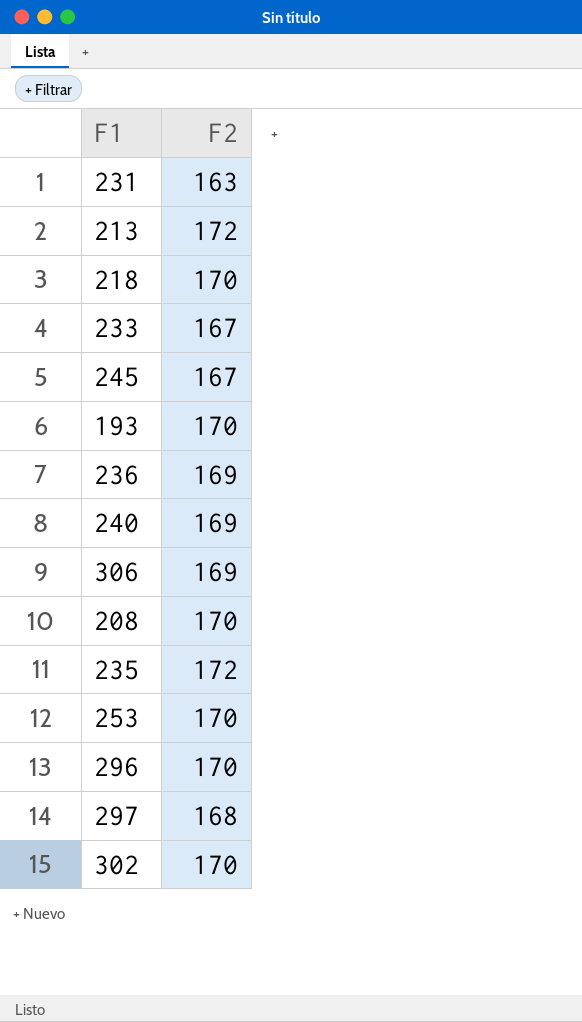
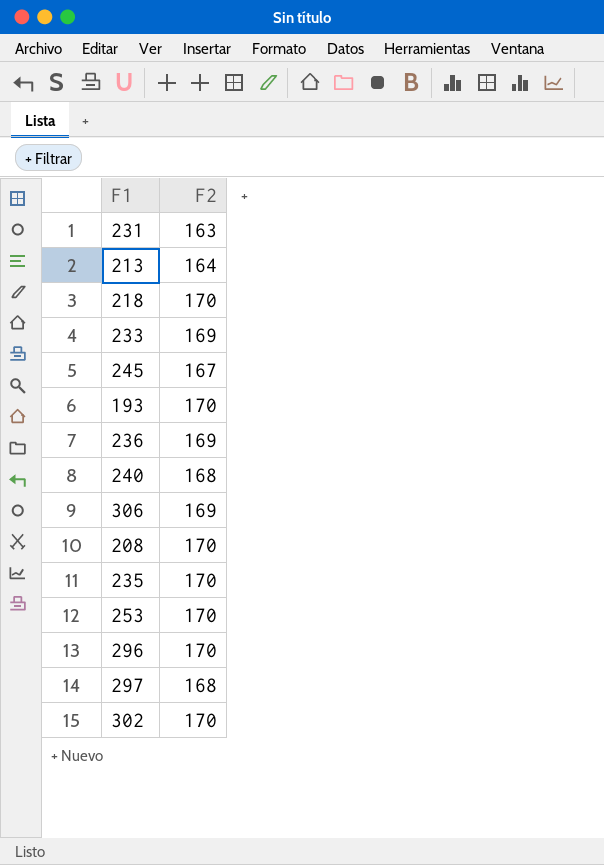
213 | F2: 172 -> 164
233 | F2: 167 -> 169
240 | F2: 169 -> 168
235 | F2: 172 -> 170

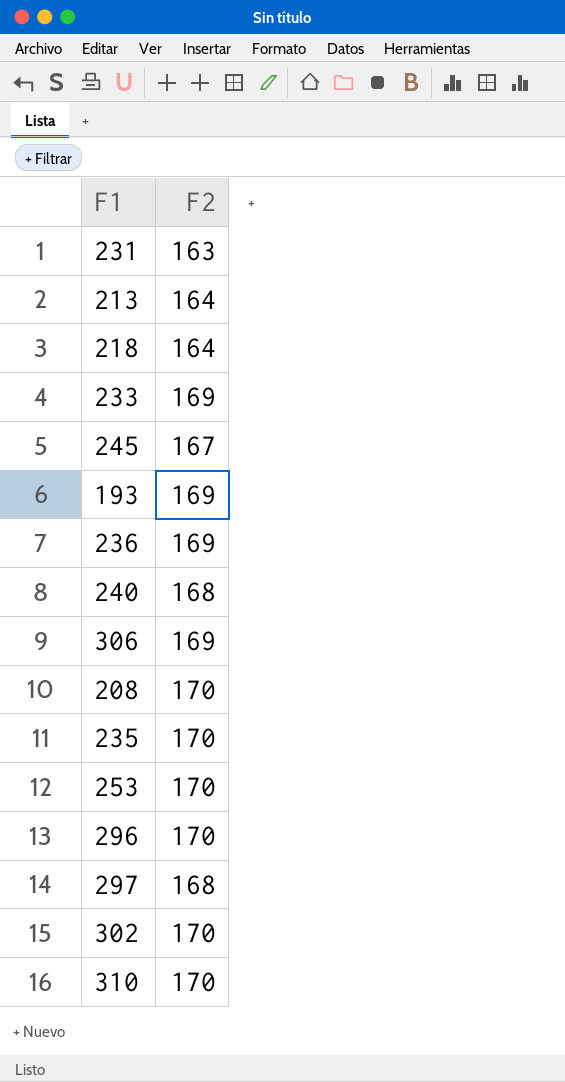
218 | F2: 170 -> 164
193 | F2: 170 -> 169
row 310: none -> 170

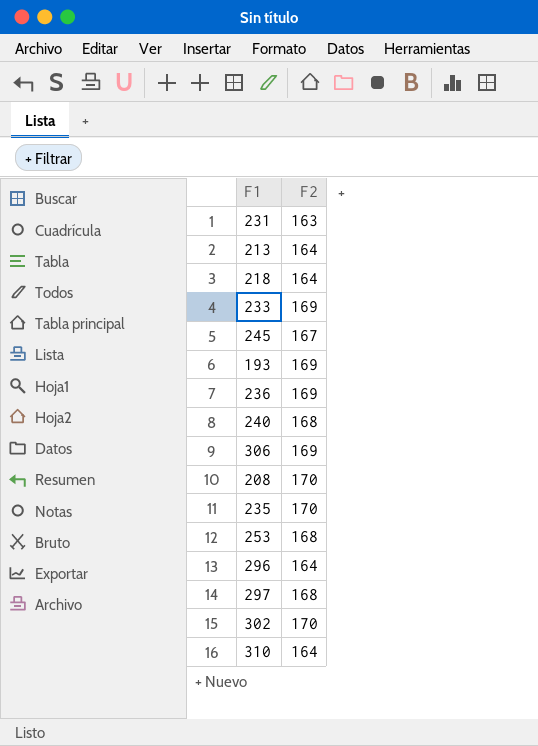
253 | F2: 170 -> 168
296 | F2: 170 -> 164
310 | F2: 170 -> 164

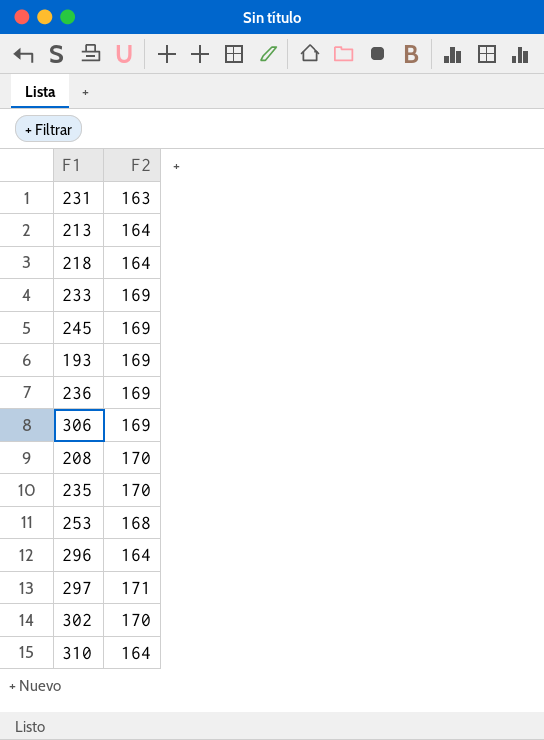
row 240: 168 -> none
245 | F2: 167 -> 169
297 | F2: 168 -> 171

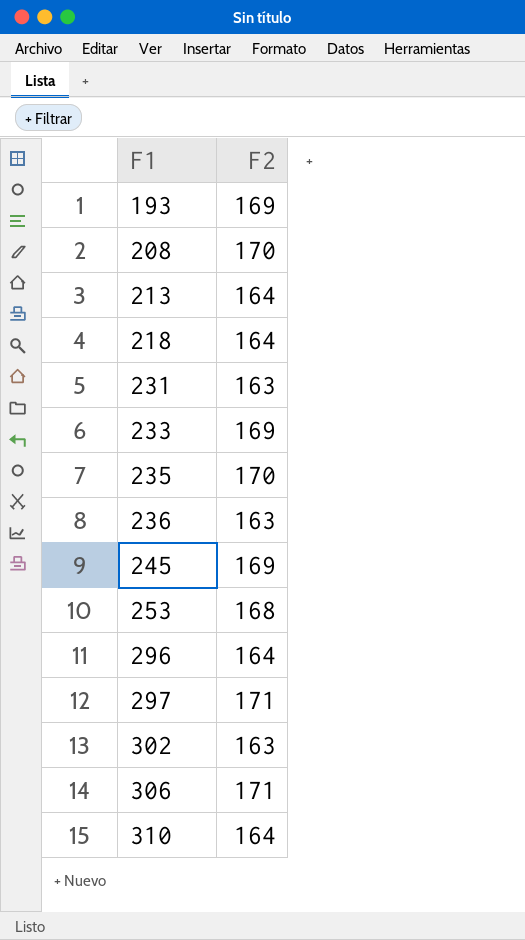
row order: none -> F1 ascending
236 | F2: 169 -> 163
302 | F2: 170 -> 163
306 | F2: 169 -> 171

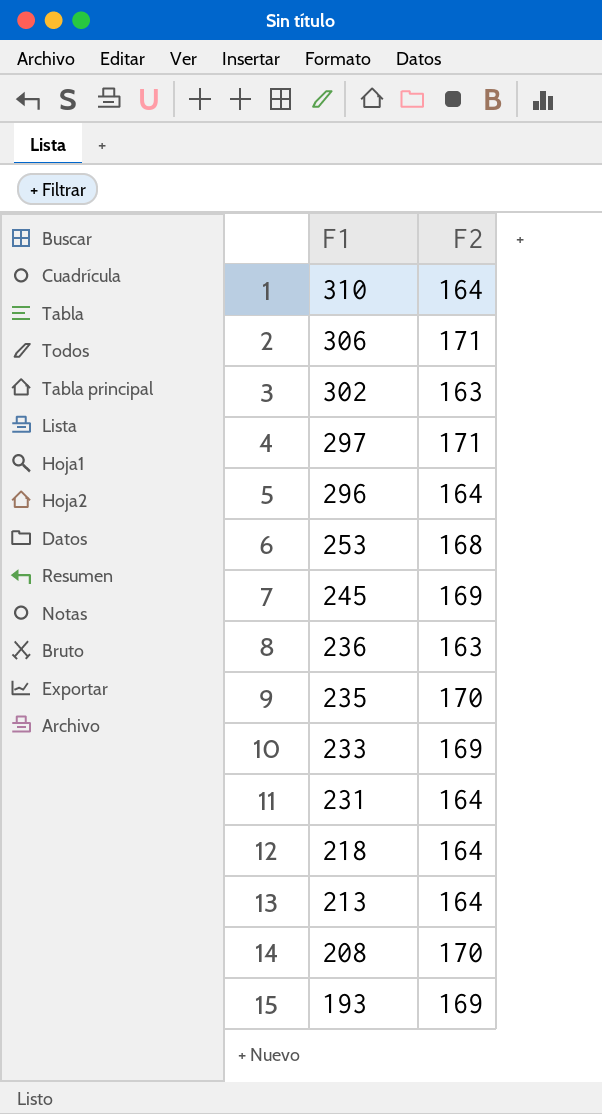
row order: F1 ascending -> F1 descending
231 | F2: 163 -> 164

